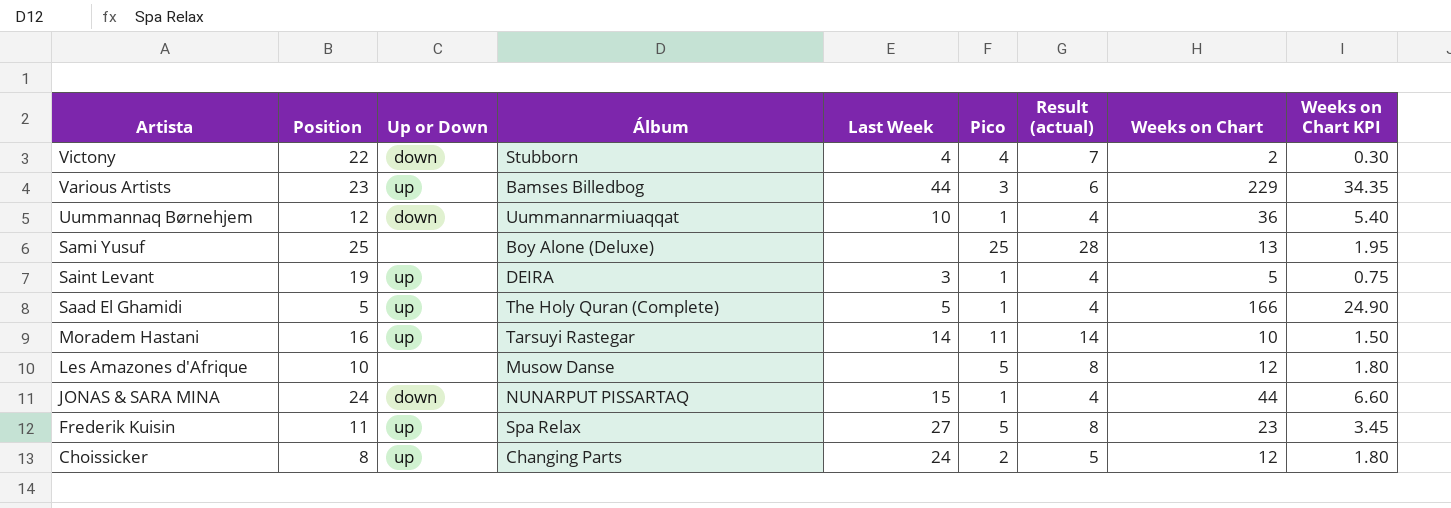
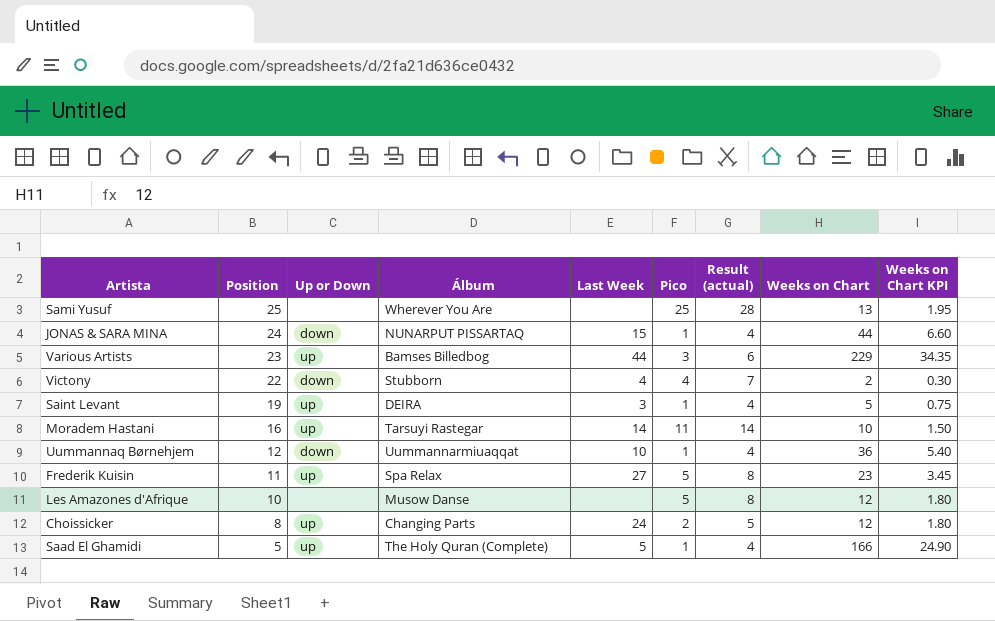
row order: Artista descending -> Position descending
Sami Yusuf | Álbum: Boy Alone (Deluxe) -> Wherever You Are

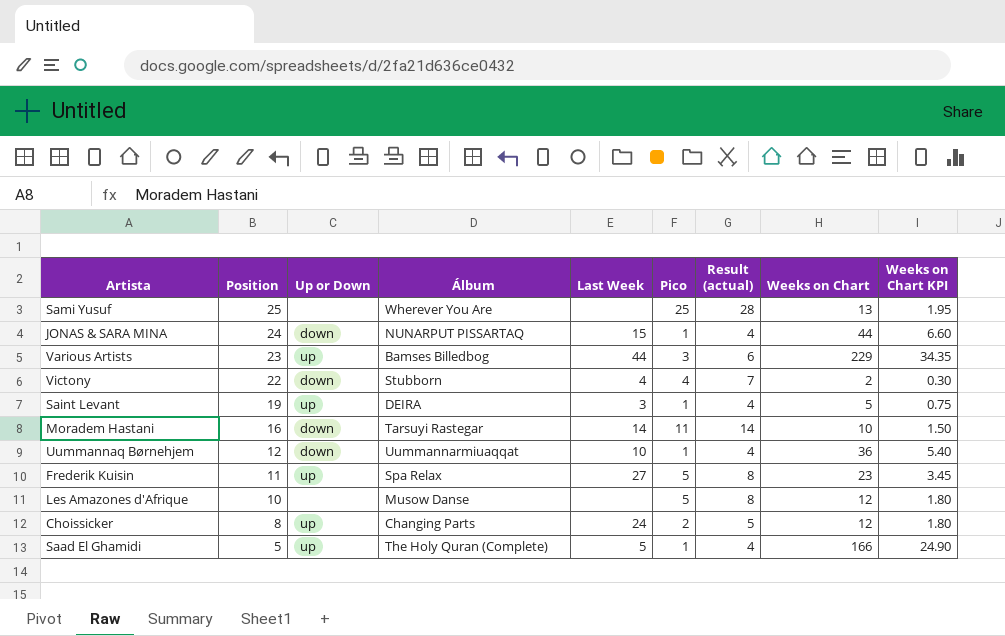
Moradem Hastani | Up or Down: up -> down

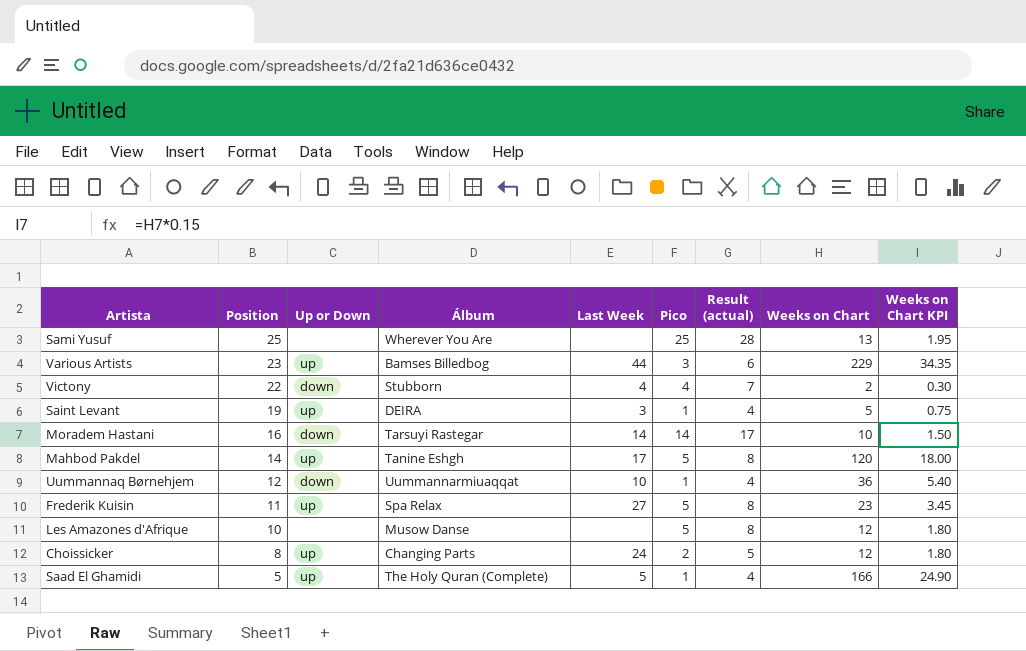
row JONAS & SARA MINA: 24 | down | NUNARPUT PISSARTAQ | 15 | 1 | 4 | 44 | 6.60 -> none
Moradem Hastani | Pico: 11 -> 14
Moradem Hastani | Result (actual): 14 -> 17
row Mahbod Pakdel: none -> 14 | up | Tanine Eshgh | 17 | 5 | 8 | 120 | 18.00

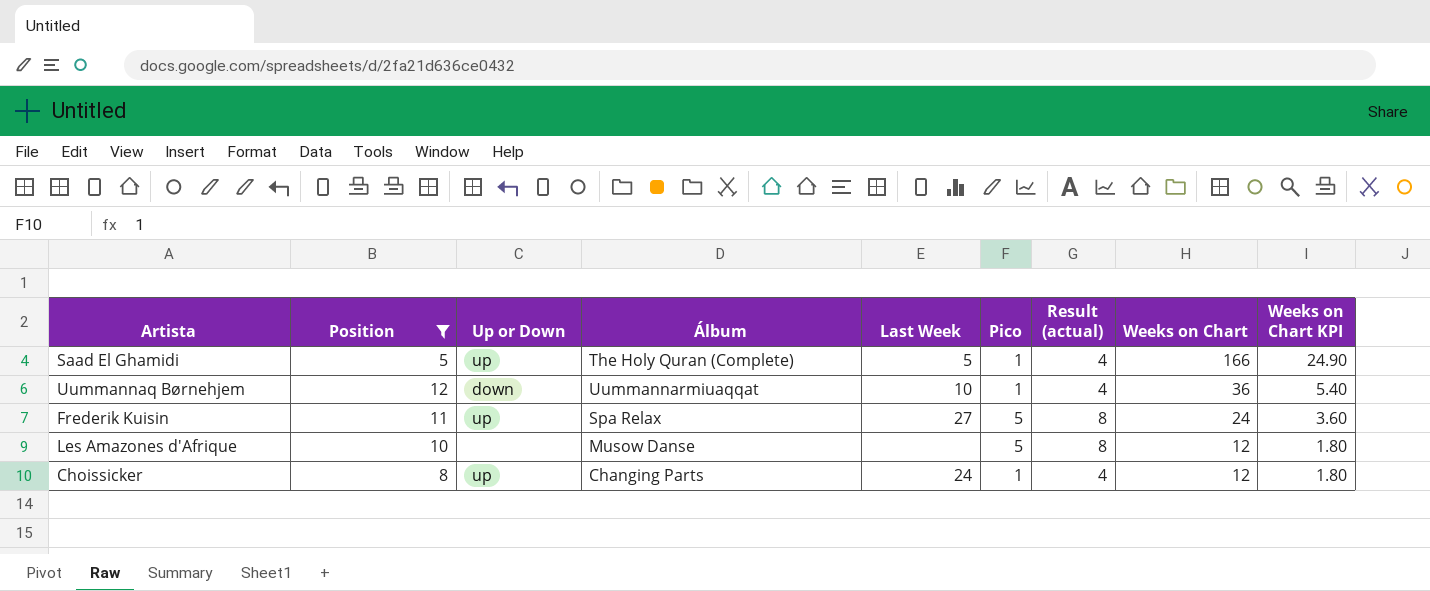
filter: none -> Position <= 12
row order: Position descending -> Weeks on Chart descending
Frederik Kuisin | Weeks on Chart: 23 -> 24
Frederik Kuisin | Weeks on Chart KPI: 3.45 -> 3.60
Choissicker | Pico: 2 -> 1
Choissicker | Result (actual): 5 -> 4

